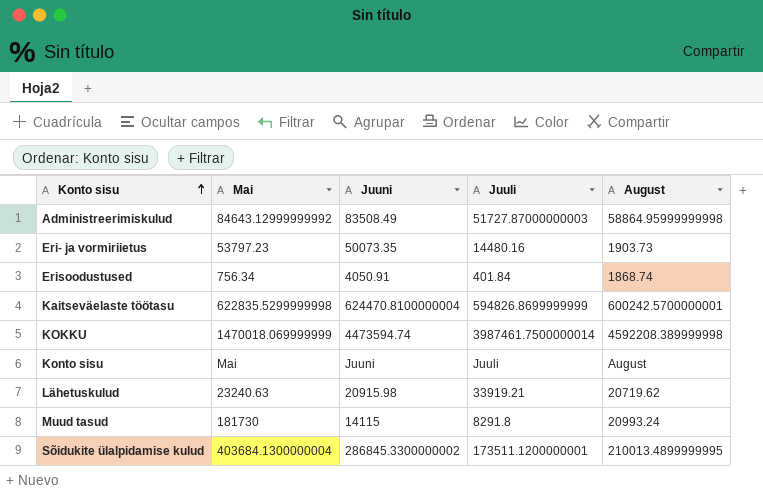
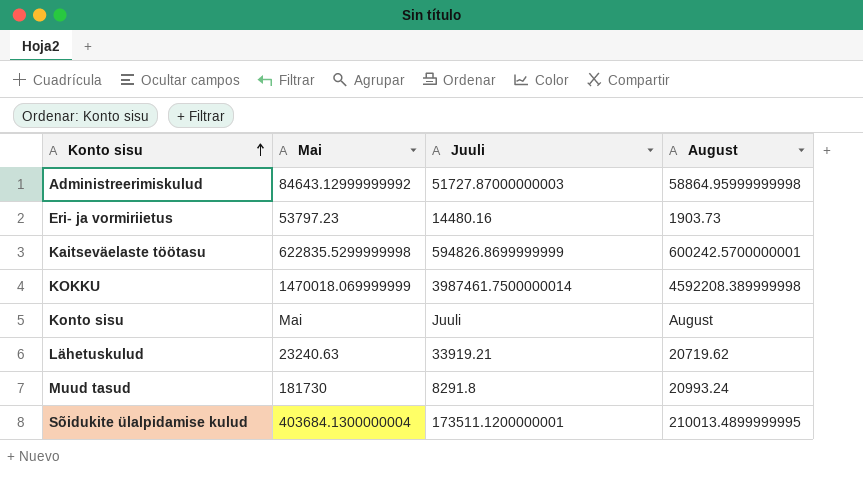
column Juuni | position: 3 -> none
row Erisoodustused: 756.34 | 4050.91 | 401.84 | 1868.74 -> none

